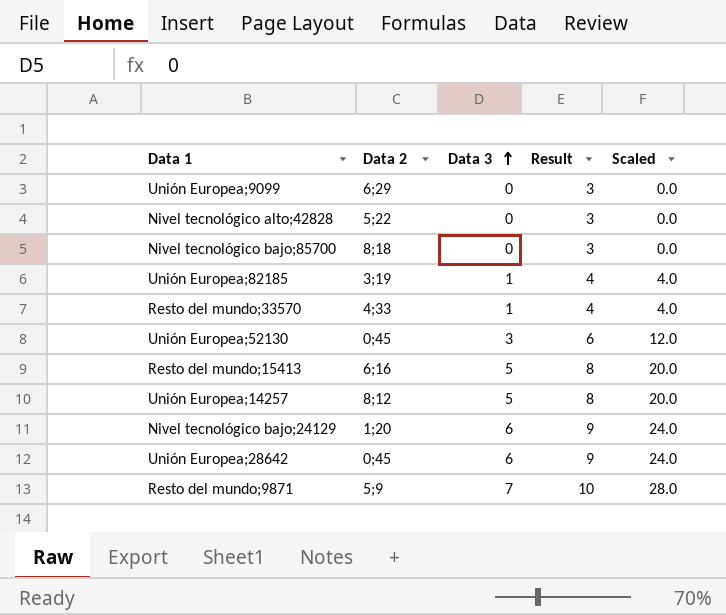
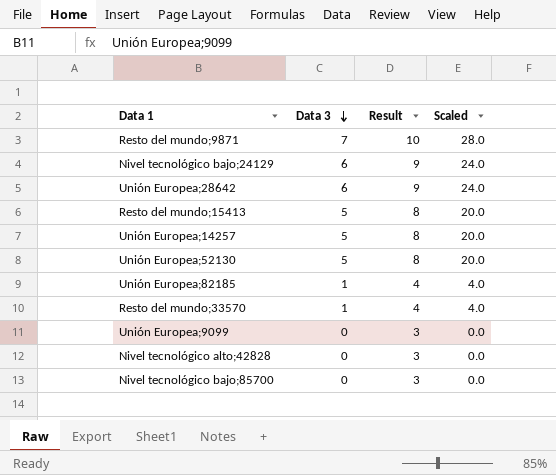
row order: Data 3 ascending -> Data 3 descending
column Data 2 | position: 2 -> none
Unión Europea;52130 | Data 3: 3 -> 5
Unión Europea;52130 | Result: 6 -> 8
Unión Europea;52130 | Scaled: 12.0 -> 20.0

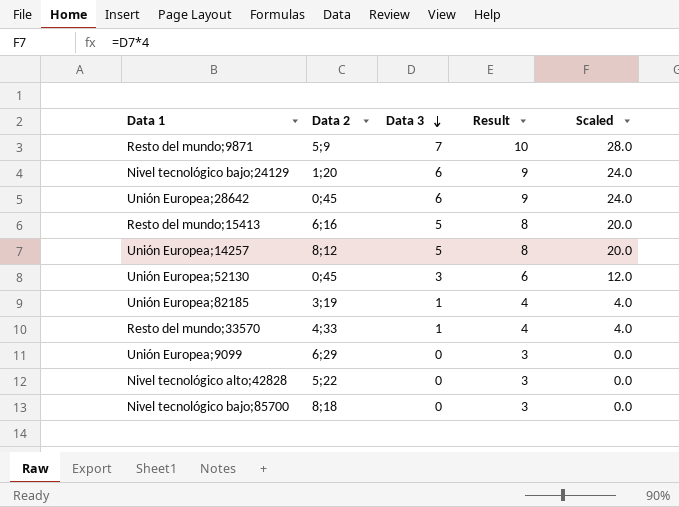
column Data 2 | position: none -> 2
Unión Europea;52130 | Data 3: 5 -> 3
Unión Europea;52130 | Result: 8 -> 6
Unión Europea;52130 | Scaled: 20.0 -> 12.0

